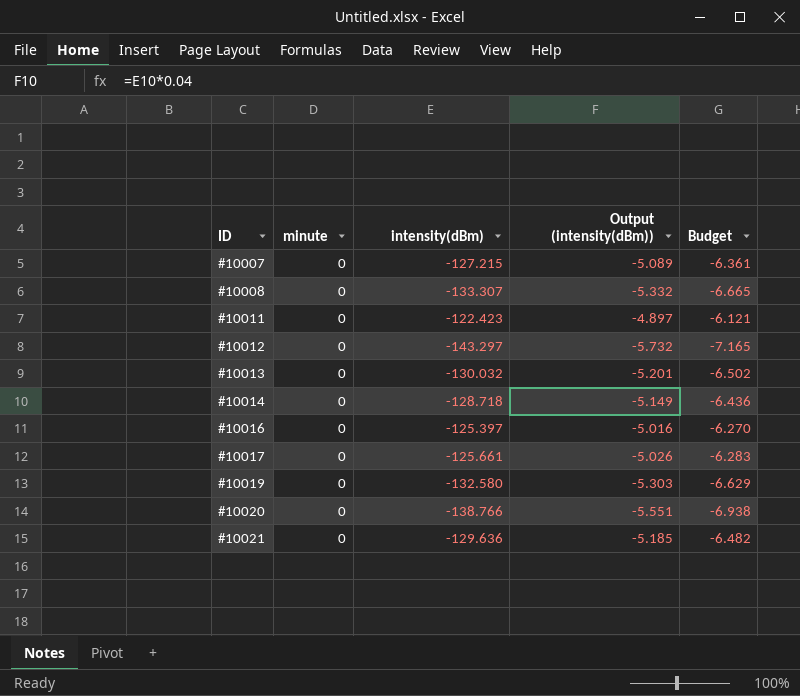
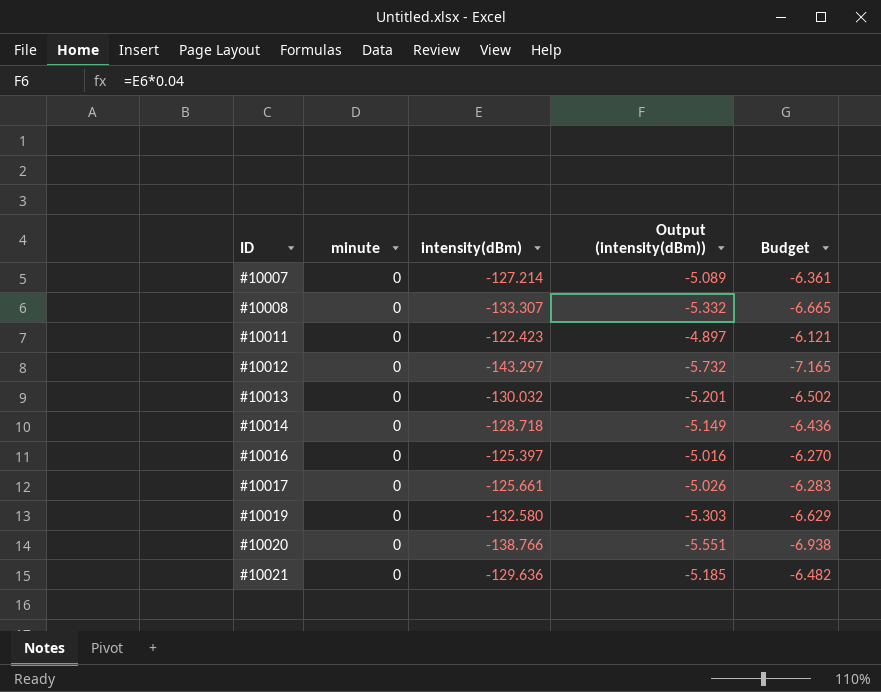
#10007 | intensity(dBm): -127.215 -> -127.214

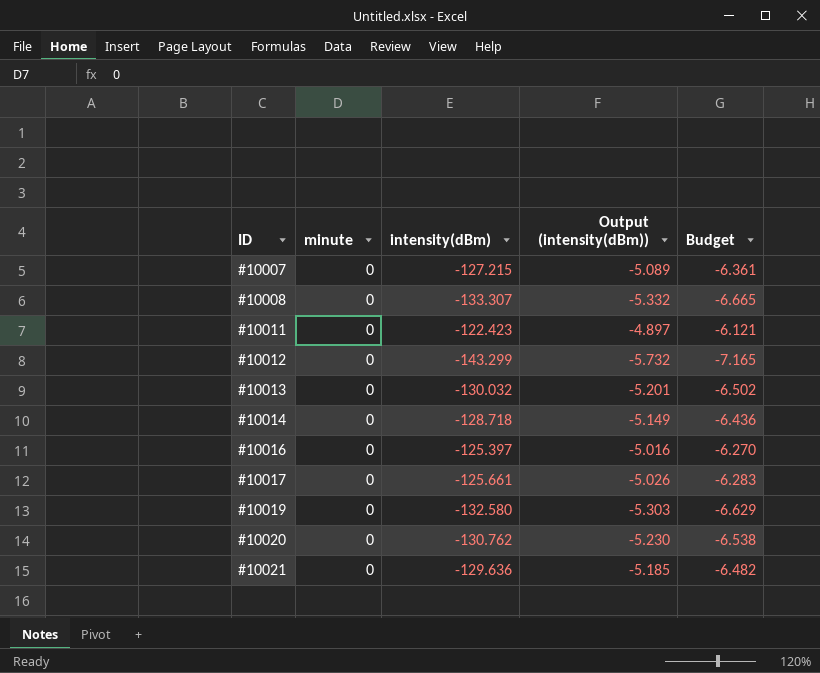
#10007 | intensity(dBm): -127.214 -> -127.215
#10012 | intensity(dBm): -143.297 -> -143.299
#10020 | intensity(dBm): -138.766 -> -130.762
#10020 | Output (intensity(dBm)): -5.551 -> -5.230
#10020 | Budget: -6.938 -> -6.538

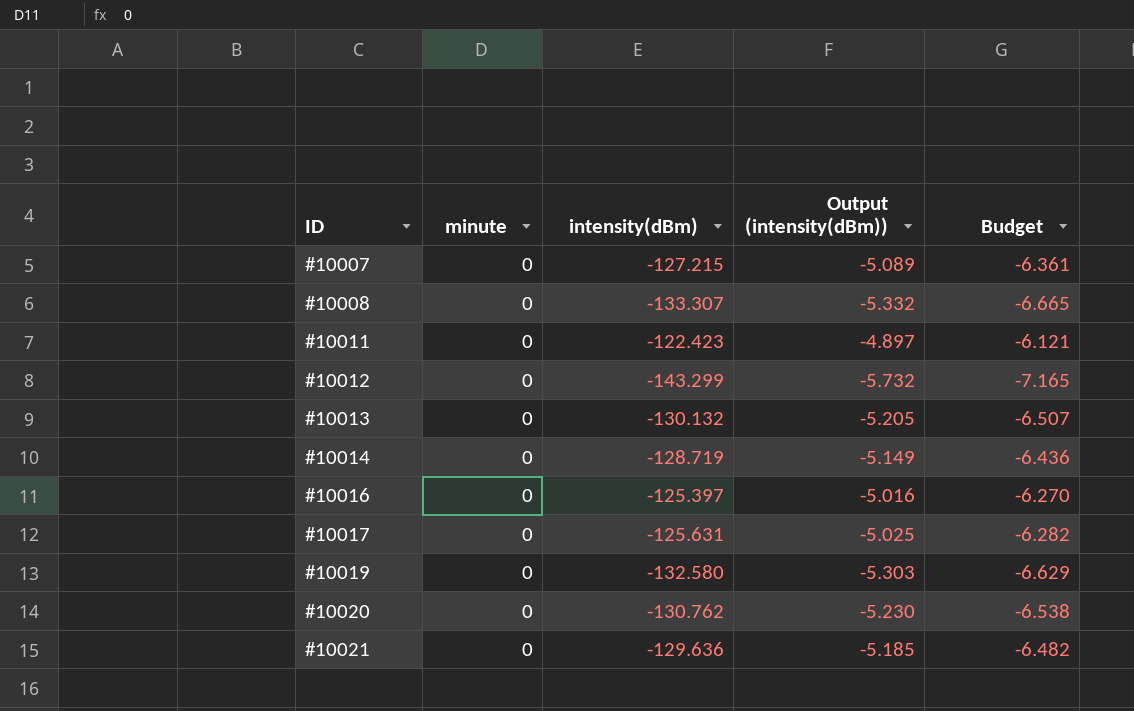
#10013 | intensity(dBm): -130.032 -> -130.132
#10013 | Output (intensity(dBm)): -5.201 -> -5.205
#10013 | Budget: -6.502 -> -6.507
#10014 | intensity(dBm): -128.718 -> -128.719
#10017 | intensity(dBm): -125.661 -> -125.631
#10017 | Output (intensity(dBm)): -5.026 -> -5.025
#10017 | Budget: -6.283 -> -6.282

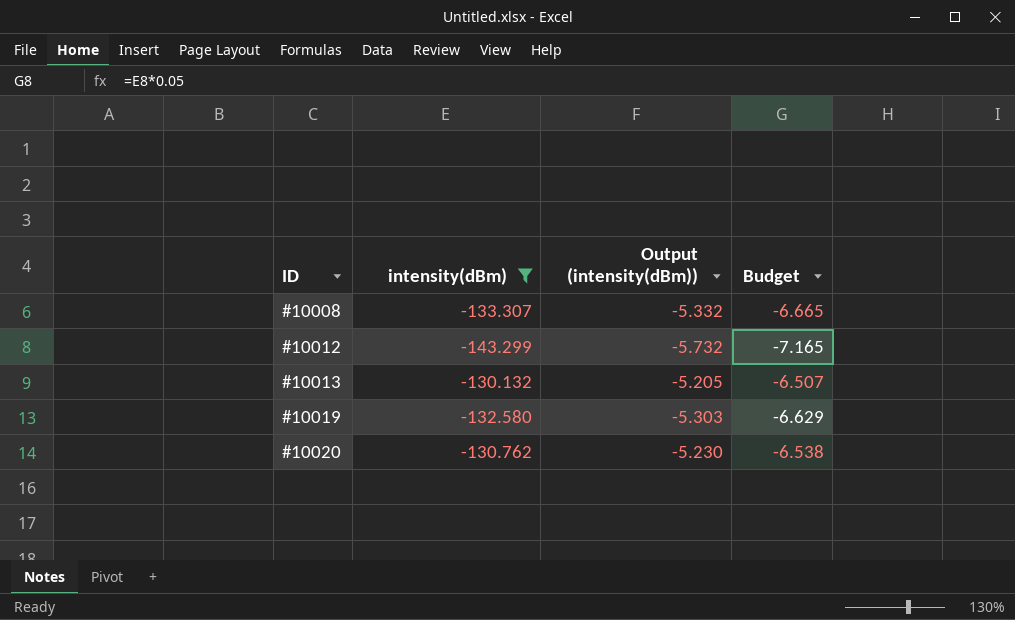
filter: none -> intensity(dBm) <= -130.132
column minute | position: 2 -> none

